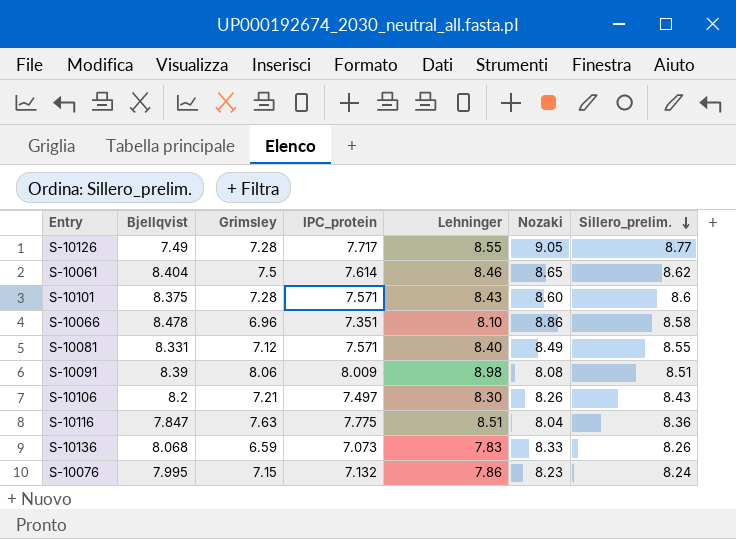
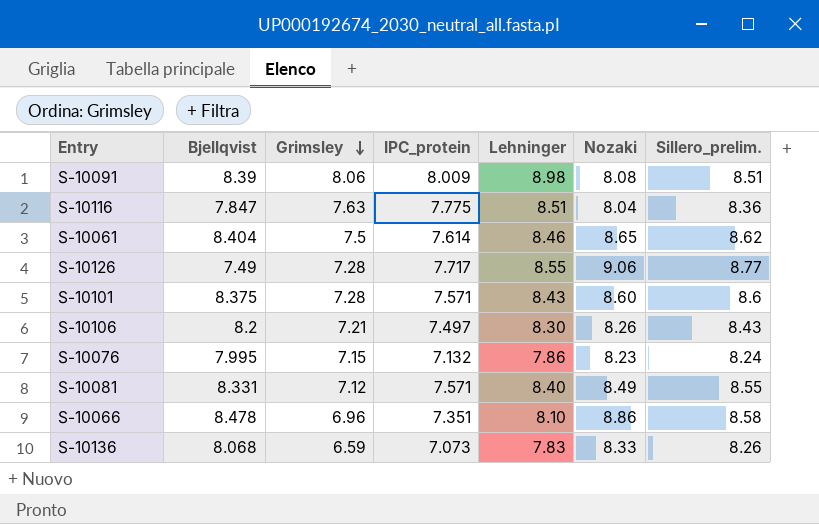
row order: Sillero_prelim. descending -> Grimsley descending
S-10126 | Nozaki: 9.05 -> 9.06

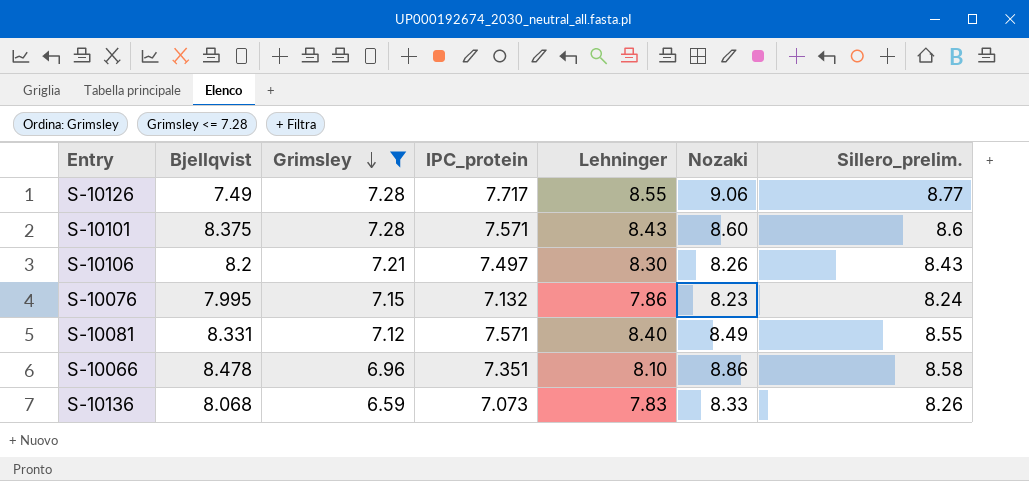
filter: none -> Grimsley <= 7.28

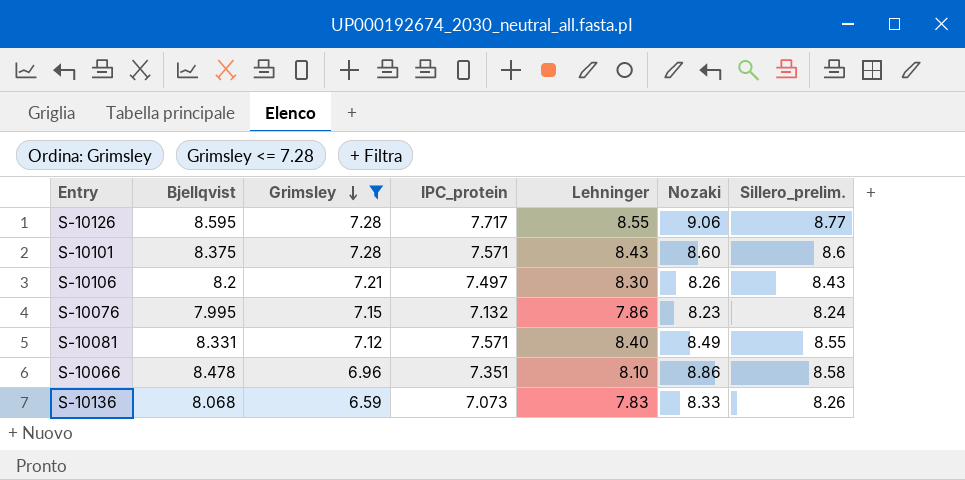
S-10126 | Bjellqvist: 7.49 -> 8.595

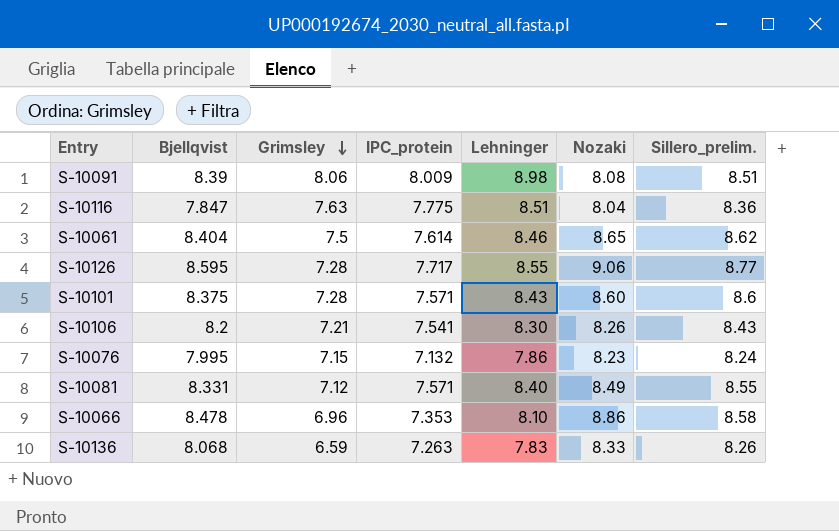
filter: Grimsley <= 7.28 -> none
S-10106 | IPC_protein: 7.497 -> 7.541
S-10066 | IPC_protein: 7.351 -> 7.353
S-10136 | IPC_protein: 7.073 -> 7.263

